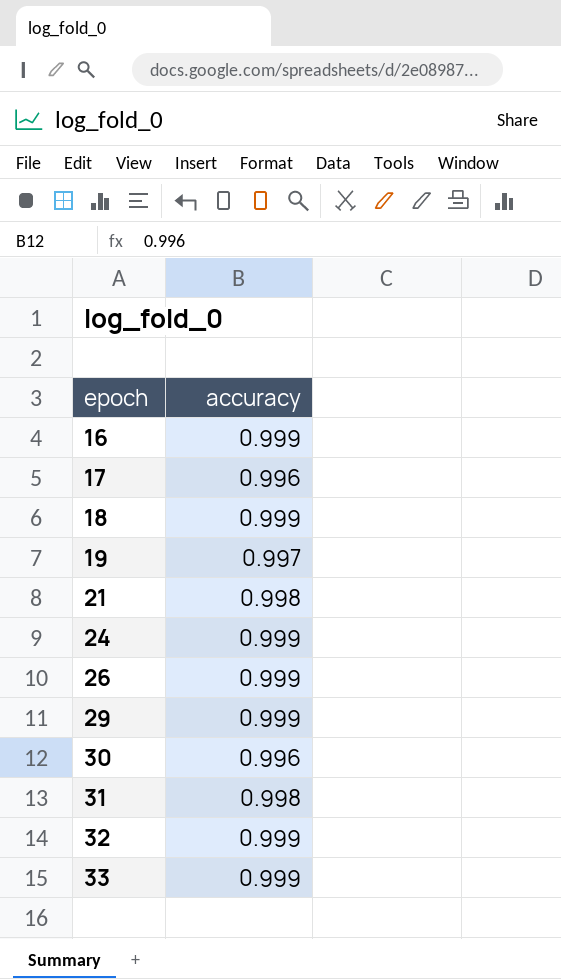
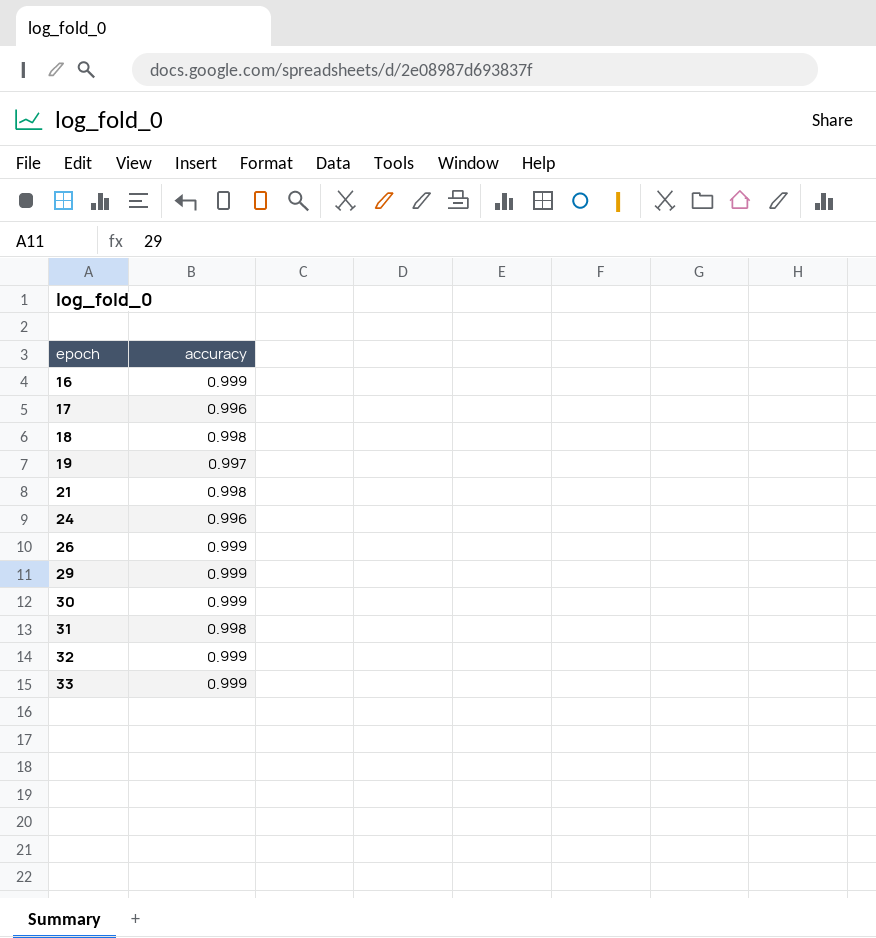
18 | accuracy: 0.999 -> 0.998
24 | accuracy: 0.999 -> 0.996
30 | accuracy: 0.996 -> 0.999

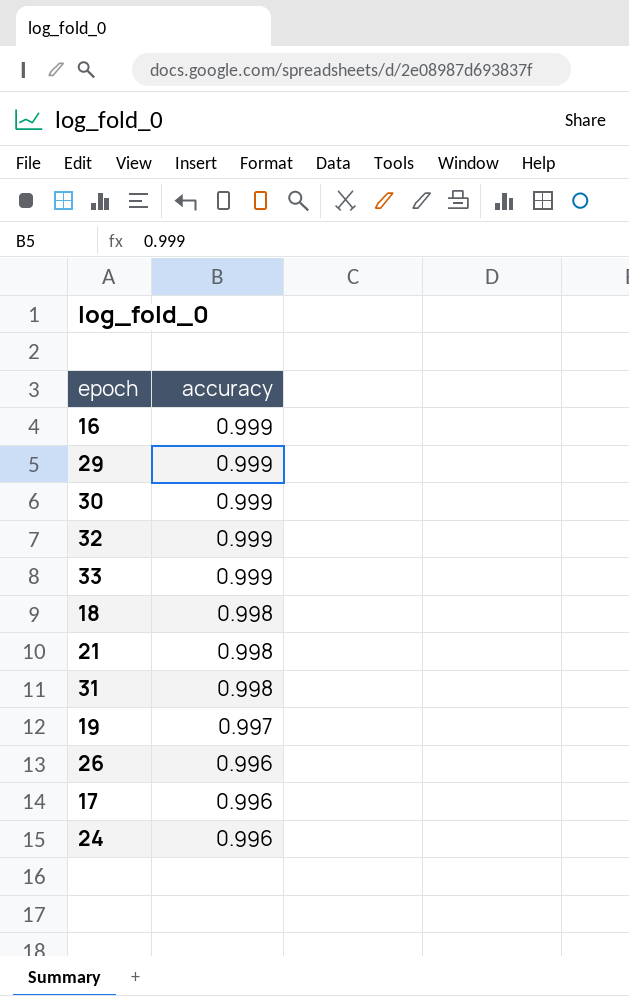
row order: epoch ascending -> accuracy descending
26 | accuracy: 0.999 -> 0.996

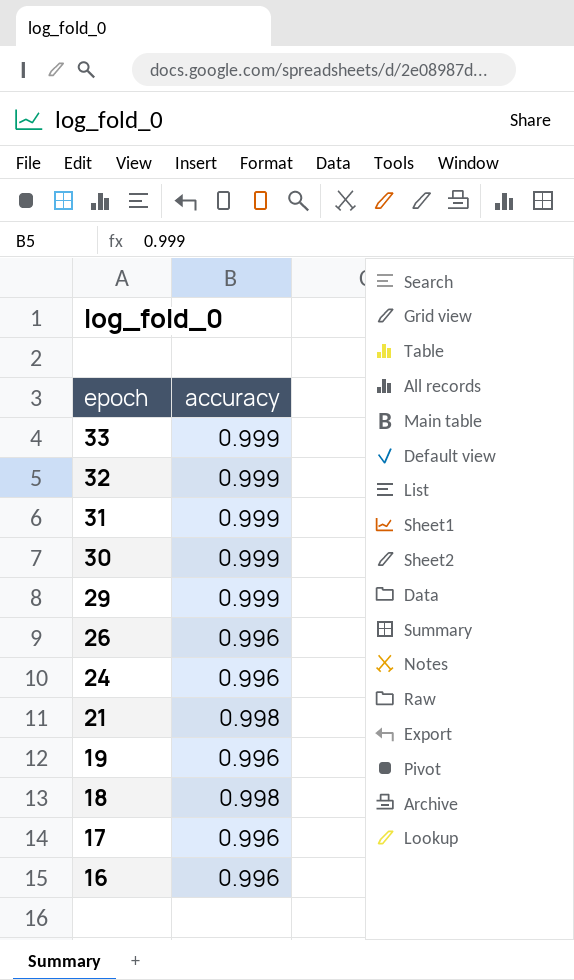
row order: accuracy descending -> epoch descending
31 | accuracy: 0.998 -> 0.999
19 | accuracy: 0.997 -> 0.996
16 | accuracy: 0.999 -> 0.996

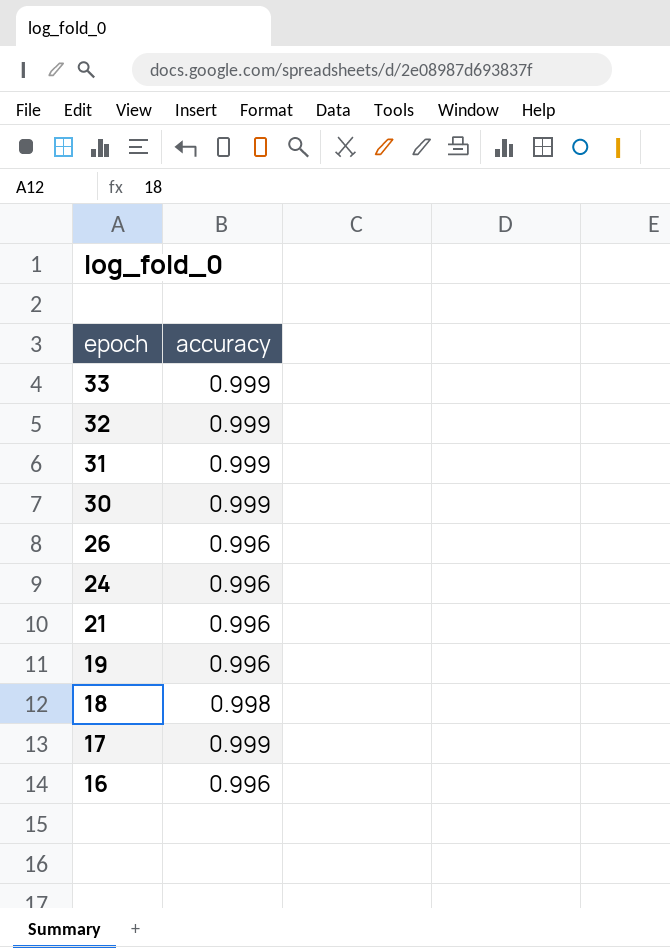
row 29: 0.999 -> none
21 | accuracy: 0.998 -> 0.996
17 | accuracy: 0.996 -> 0.999

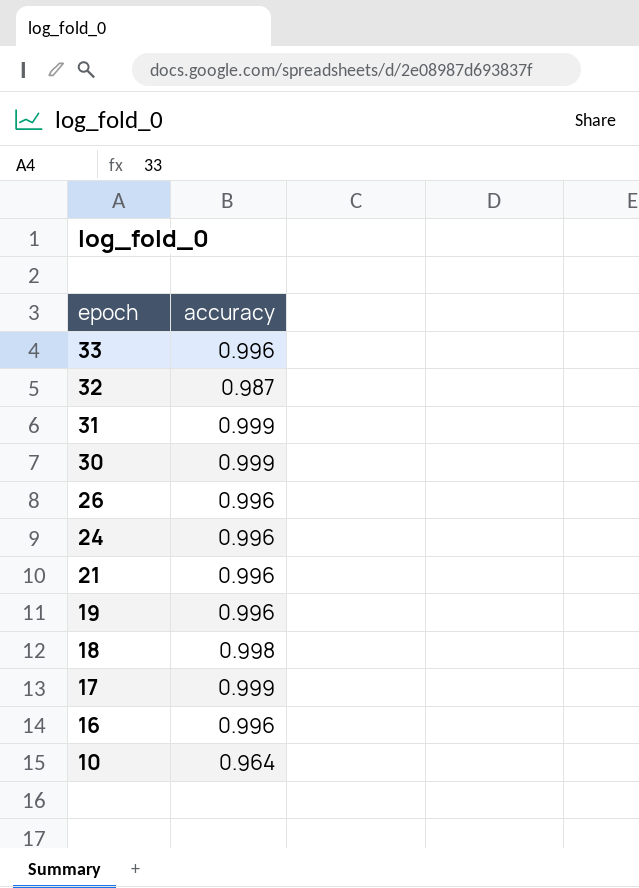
33 | accuracy: 0.999 -> 0.996
32 | accuracy: 0.999 -> 0.987
row 10: none -> 0.964

